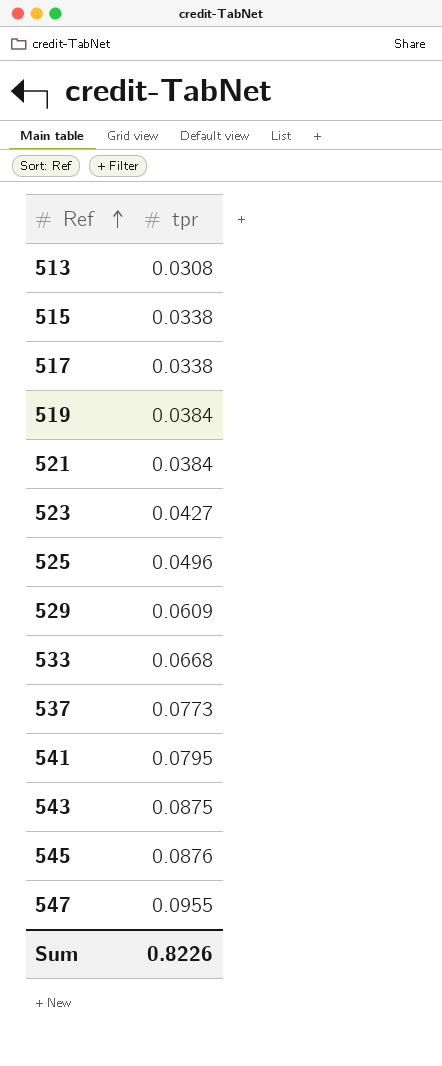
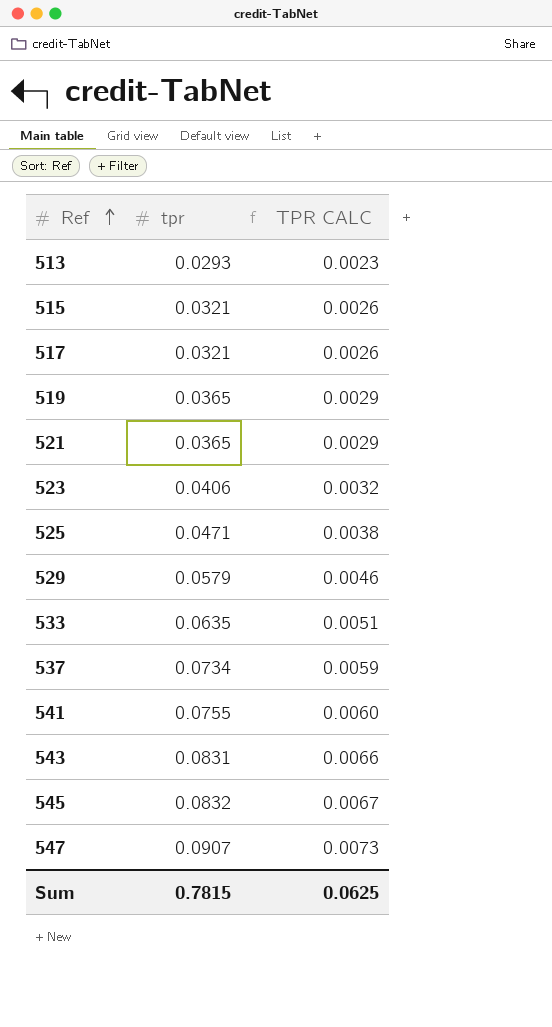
column TPR CALC | formula: none -> [tpr] * 0.08
513 | tpr: 0.0308 -> 0.0293
515 | tpr: 0.0338 -> 0.0321
517 | tpr: 0.0338 -> 0.0321
519 | tpr: 0.0384 -> 0.0365
521 | tpr: 0.0384 -> 0.0365
523 | tpr: 0.0427 -> 0.0406
525 | tpr: 0.0496 -> 0.0471
529 | tpr: 0.0609 -> 0.0579
533 | tpr: 0.0668 -> 0.0635
537 | tpr: 0.0773 -> 0.0734
541 | tpr: 0.0795 -> 0.0755
543 | tpr: 0.0875 -> 0.0831
545 | tpr: 0.0876 -> 0.0832
547 | tpr: 0.0955 -> 0.0907
Sum | tpr: 0.8226 -> 0.7815

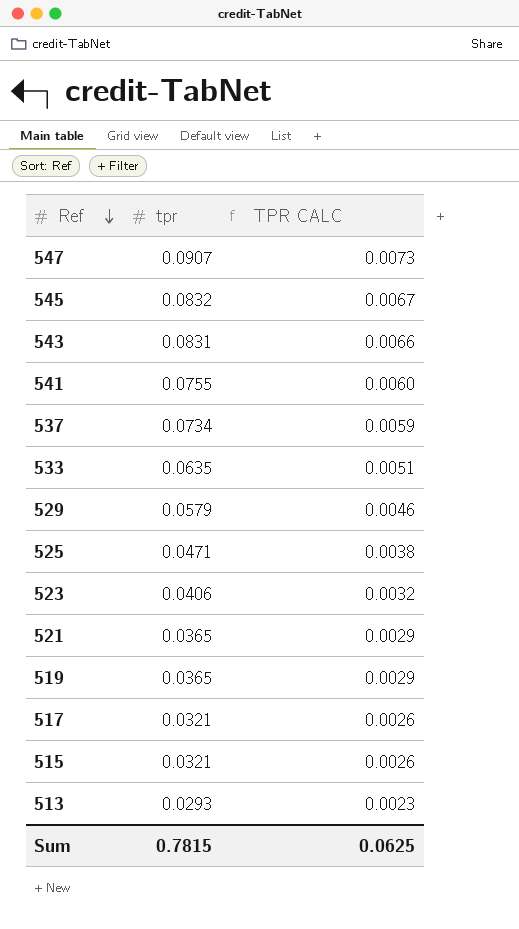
row order: Ref ascending -> Ref descending

